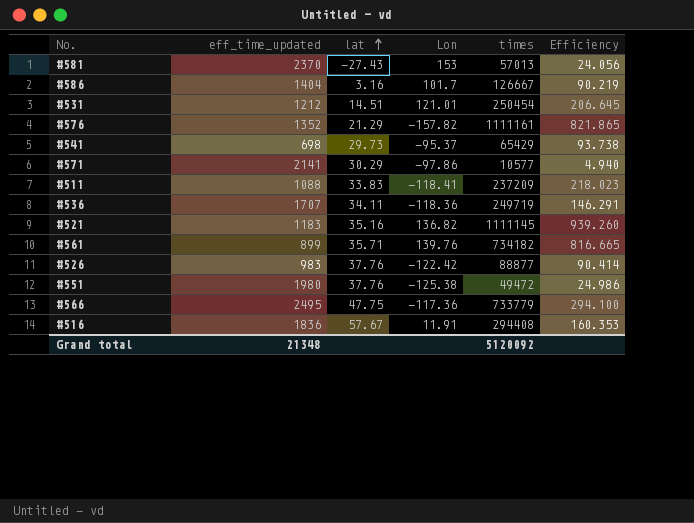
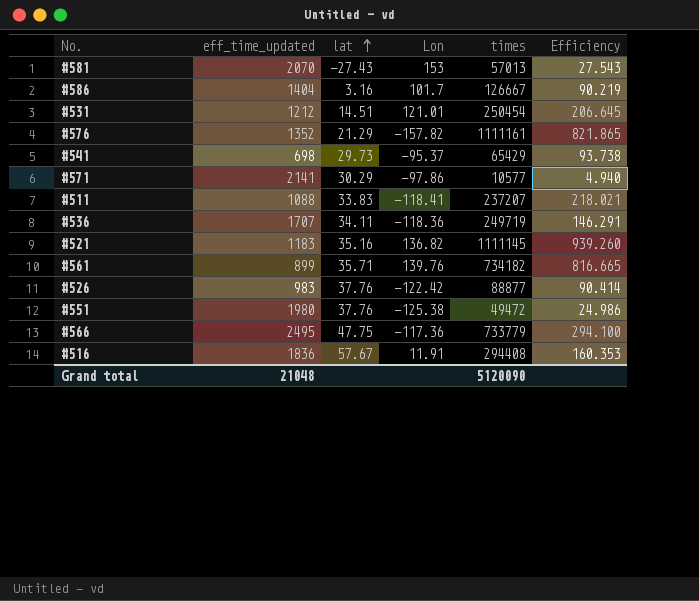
#581 | eff_time_updated: 2370 -> 2070
#581 | Efficiency: 24.056 -> 27.543
#511 | times: 237209 -> 237207
#511 | Efficiency: 218.023 -> 218.021
Grand total | eff_time_updated: 21348 -> 21048
Grand total | times: 5120092 -> 5120090

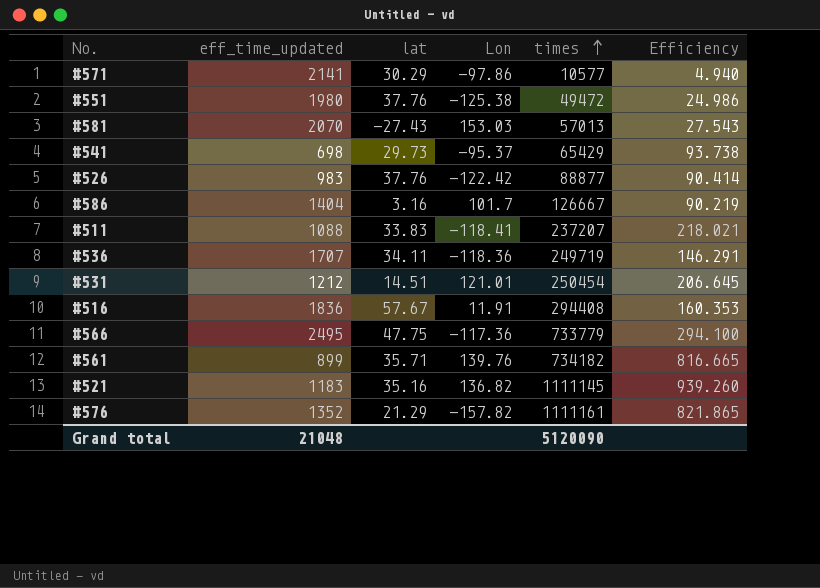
row order: lat ascending -> times ascending
#581 | Lon: 153 -> 153.03

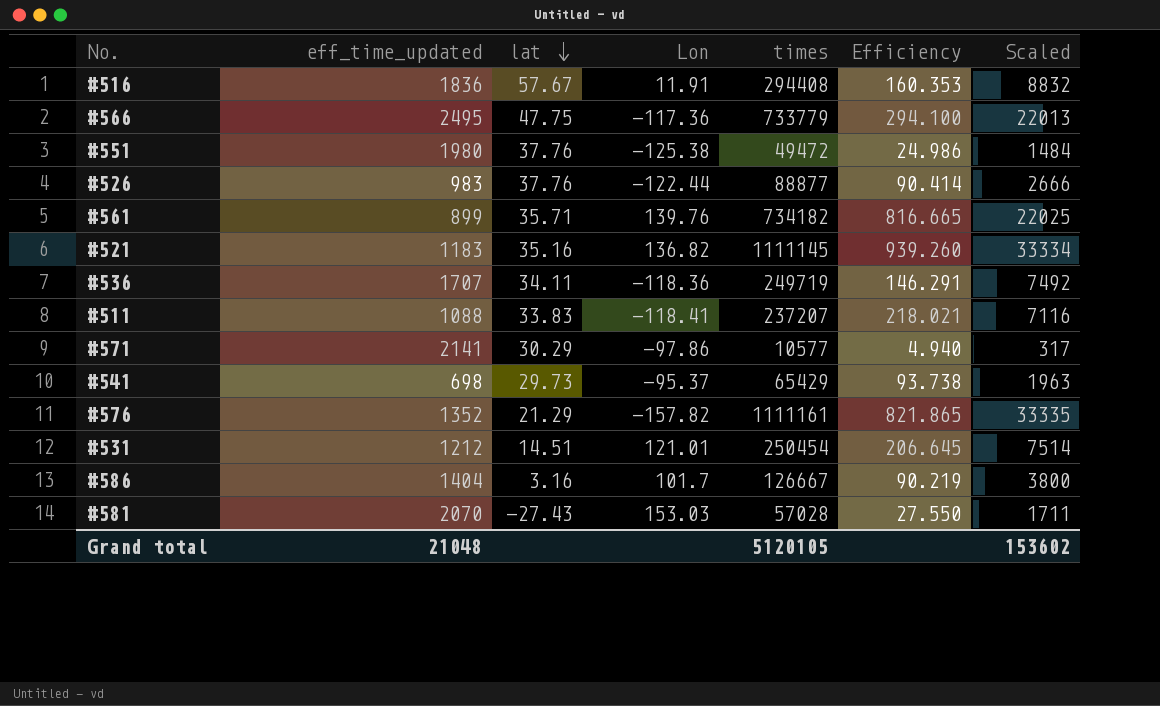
row order: times ascending -> lat descending
column Scaled | formula: none -> [times] * 0.03
#526 | Lon: -122.42 -> -122.44
#581 | times: 57013 -> 57028
#581 | Efficiency: 27.543 -> 27.550
Grand total | times: 5120090 -> 5120105

